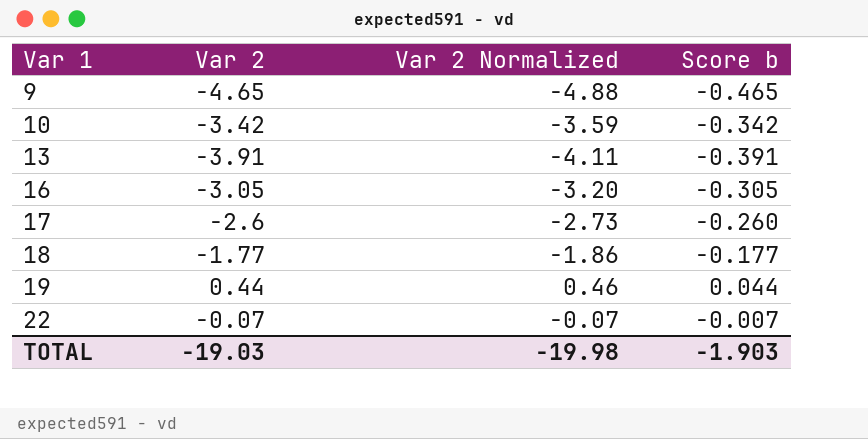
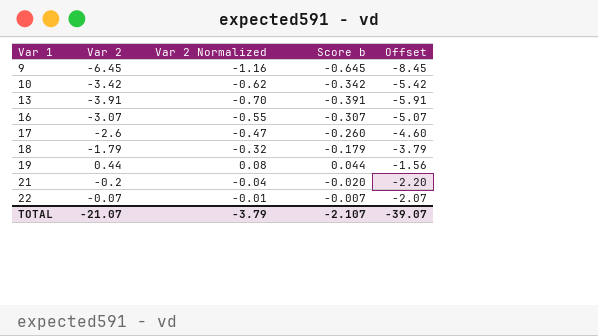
column Var 2 Normalized | formula: [Var 2] * 1.05 -> [Var 2] * 0.18
column Offset | formula: none -> [Var 2] - 2
9 | Var 2: -4.65 -> -6.45
9 | Score b: -0.465 -> -0.645
16 | Var 2: -3.05 -> -3.07
16 | Score b: -0.305 -> -0.307
18 | Var 2: -1.77 -> -1.79
18 | Score b: -0.177 -> -0.179
row 21: none -> -0.2 | -0.04 | -0.020 | -2.20
TOTAL | Var 2: -19.03 -> -21.07
TOTAL | Var 2 Normalized: -19.98 -> -3.79
TOTAL | Score b: -1.903 -> -2.107

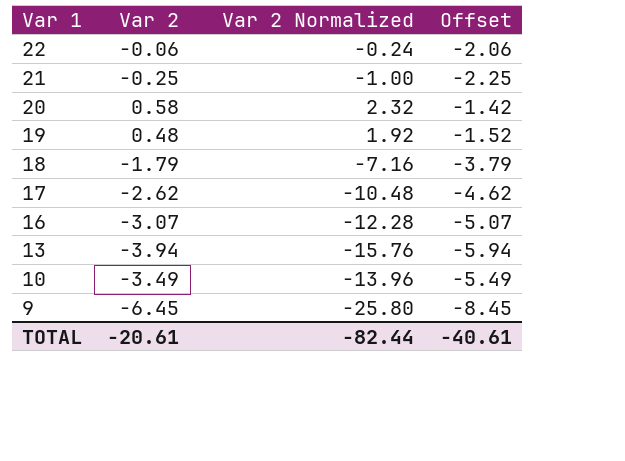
row order: Var 1 ascending -> Var 1 descending
column Score b | formula: [Var 2] * 0.1 -> none
column Var 2 Normalized | formula: [Var 2] * 0.18 -> [Var 2] * 4
22 | Var 2: -0.07 -> -0.06
22 | Offset: -2.07 -> -2.06
21 | Var 2: -0.2 -> -0.25
21 | Offset: -2.20 -> -2.25
row 20: none -> 0.58 | 2.32 | -1.42
19 | Var 2: 0.44 -> 0.48
19 | Offset: -1.56 -> -1.52
17 | Var 2: -2.6 -> -2.62
17 | Offset: -4.60 -> -4.62
13 | Var 2: -3.91 -> -3.94
13 | Offset: -5.91 -> -5.94
10 | Var 2: -3.42 -> -3.49
10 | Offset: -5.42 -> -5.49
TOTAL | Var 2: -21.07 -> -20.61
TOTAL | Var 2 Normalized: -3.79 -> -82.44
TOTAL | Offset: -39.07 -> -40.61

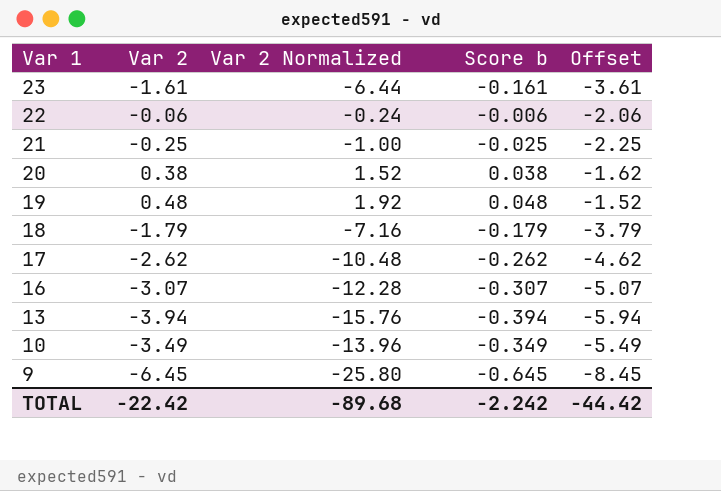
column Score b | formula: none -> [Var 2] * 0.1
row 23: none -> -1.61 | -6.44 | -0.161 | -3.61
20 | Var 2: 0.58 -> 0.38
20 | Var 2 Normalized: 2.32 -> 1.52
20 | Offset: -1.42 -> -1.62
TOTAL | Var 2: -20.61 -> -22.42
TOTAL | Var 2 Normalized: -82.44 -> -89.68
TOTAL | Offset: -40.61 -> -44.42

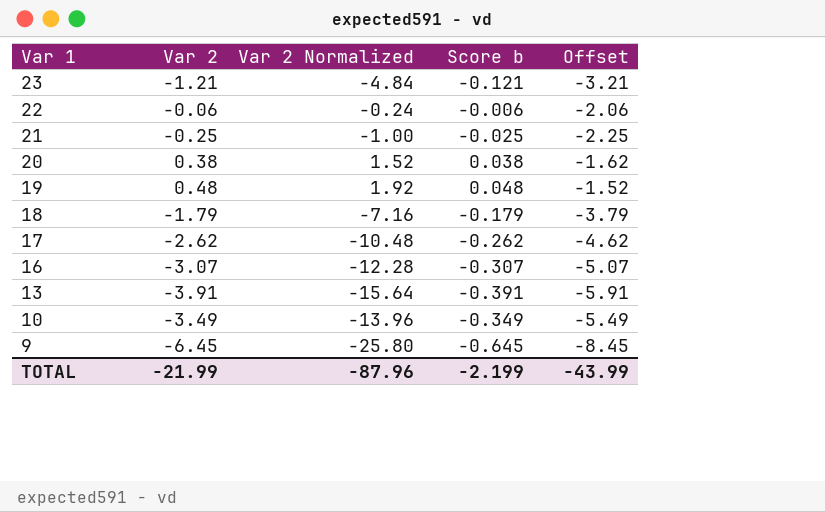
23 | Var 2: -1.61 -> -1.21
23 | Var 2 Normalized: -6.44 -> -4.84
23 | Score b: -0.161 -> -0.121
23 | Offset: -3.61 -> -3.21
13 | Var 2: -3.94 -> -3.91
13 | Var 2 Normalized: -15.76 -> -15.64
13 | Score b: -0.394 -> -0.391
13 | Offset: -5.94 -> -5.91
TOTAL | Var 2: -22.42 -> -21.99
TOTAL | Var 2 Normalized: -89.68 -> -87.96
TOTAL | Score b: -2.242 -> -2.199
TOTAL | Offset: -44.42 -> -43.99

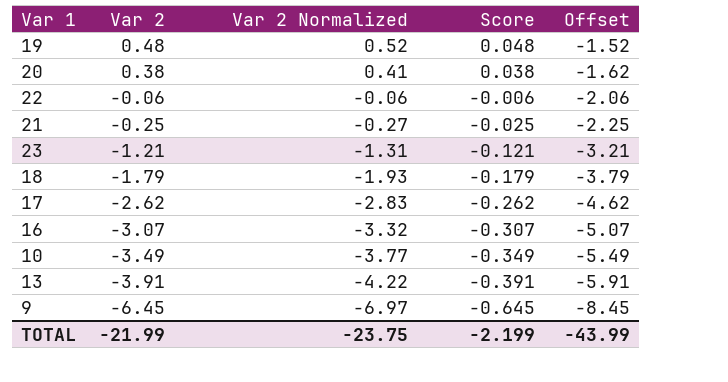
row order: Var 1 descending -> Var 2 descending
column Var 2 Normalized | formula: [Var 2] * 4 -> [Var 2] * 1.08
column name: Score b -> Score
TOTAL | Var 2 Normalized: -87.96 -> -23.75

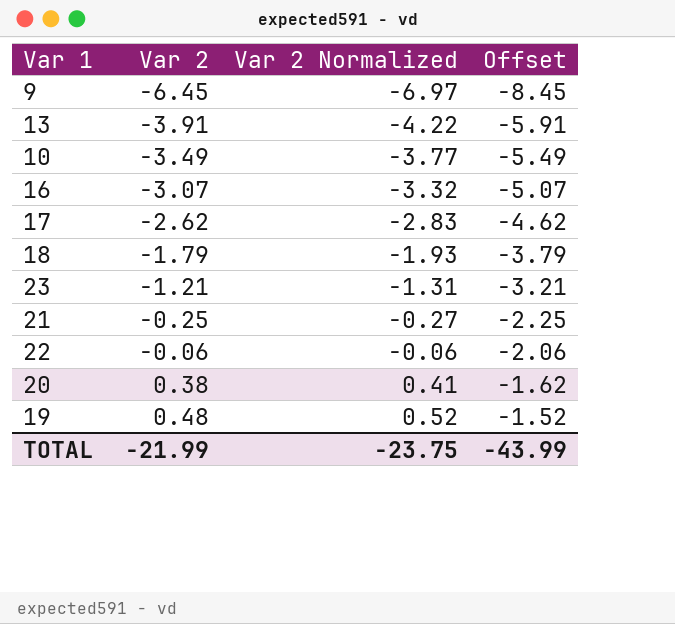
row order: Var 2 descending -> Var 2 ascending
column Score | formula: [Var 2] * 0.1 -> none

